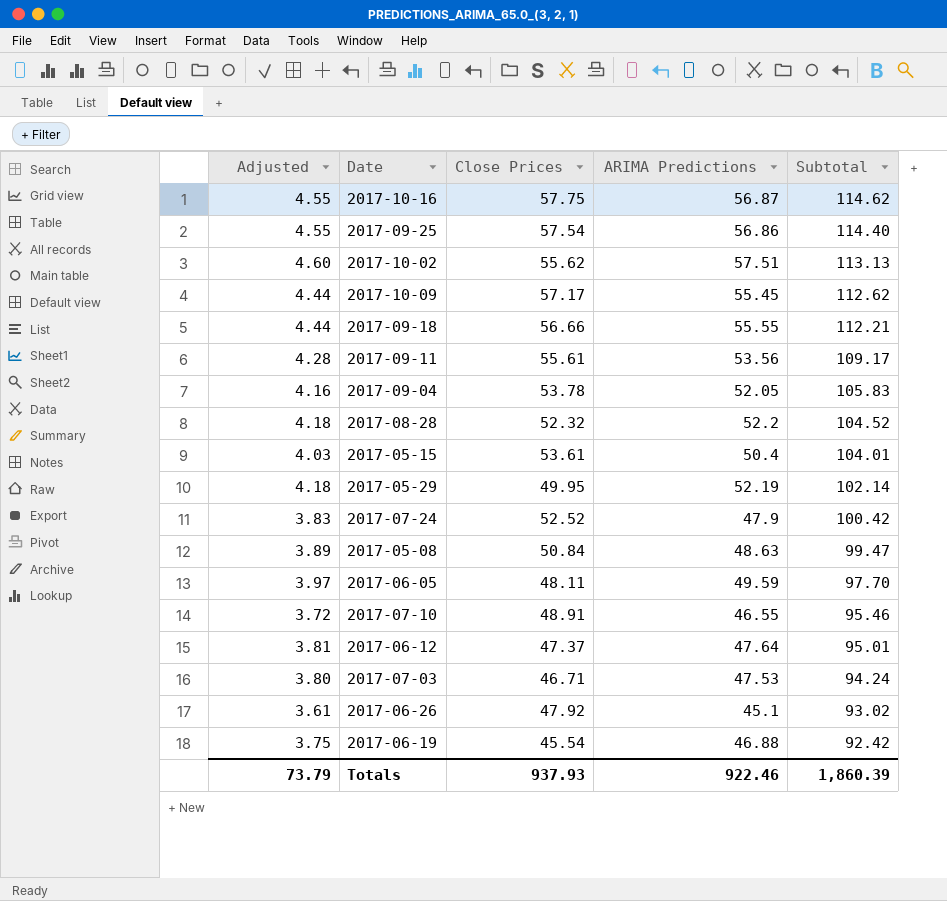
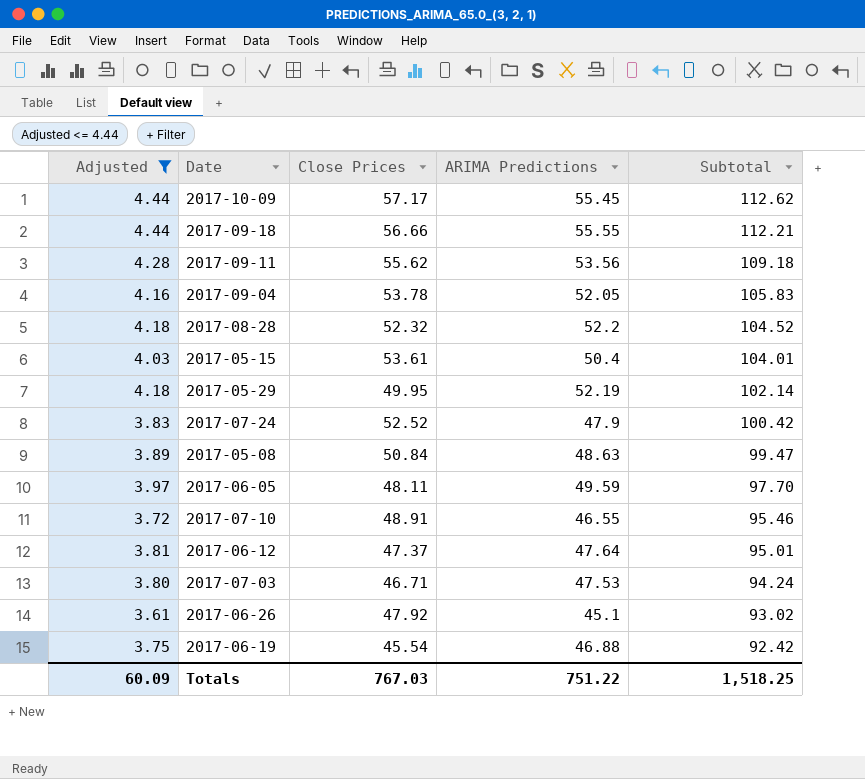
filter: none -> Adjusted <= 4.44
2017-09-11 | Close Prices: 55.61 -> 55.62
2017-09-11 | Subtotal: 109.17 -> 109.18
Totals | Adjusted: 73.79 -> 60.09
Totals | Close Prices: 937.93 -> 767.03
Totals | ARIMA Predictions: 922.46 -> 751.22
Totals | Subtotal: 1,860.39 -> 1,518.25

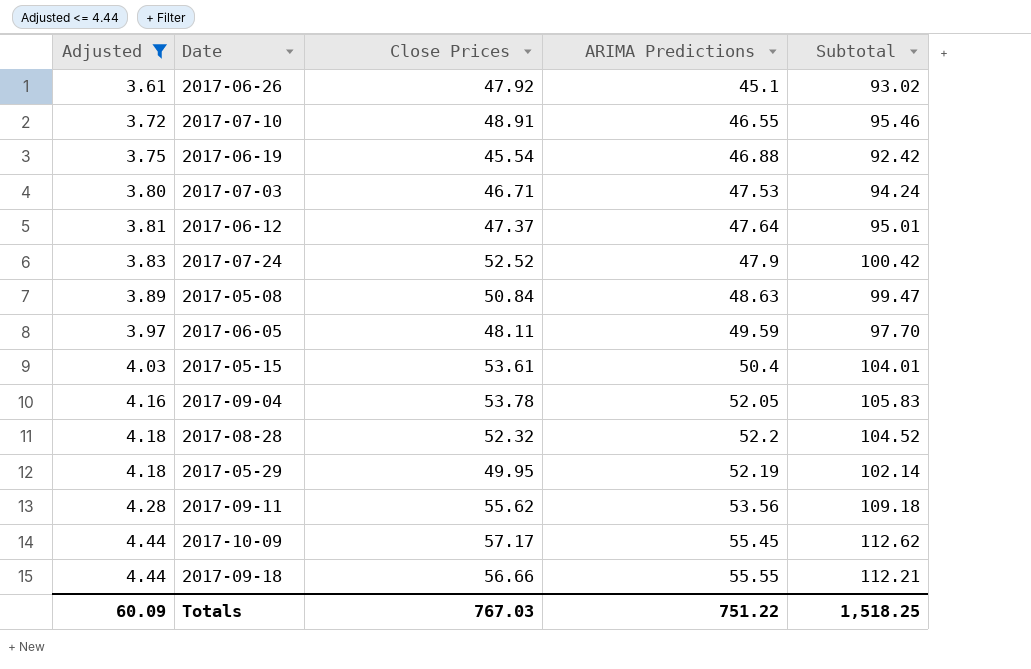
row order: Subtotal descending -> Adjusted ascending

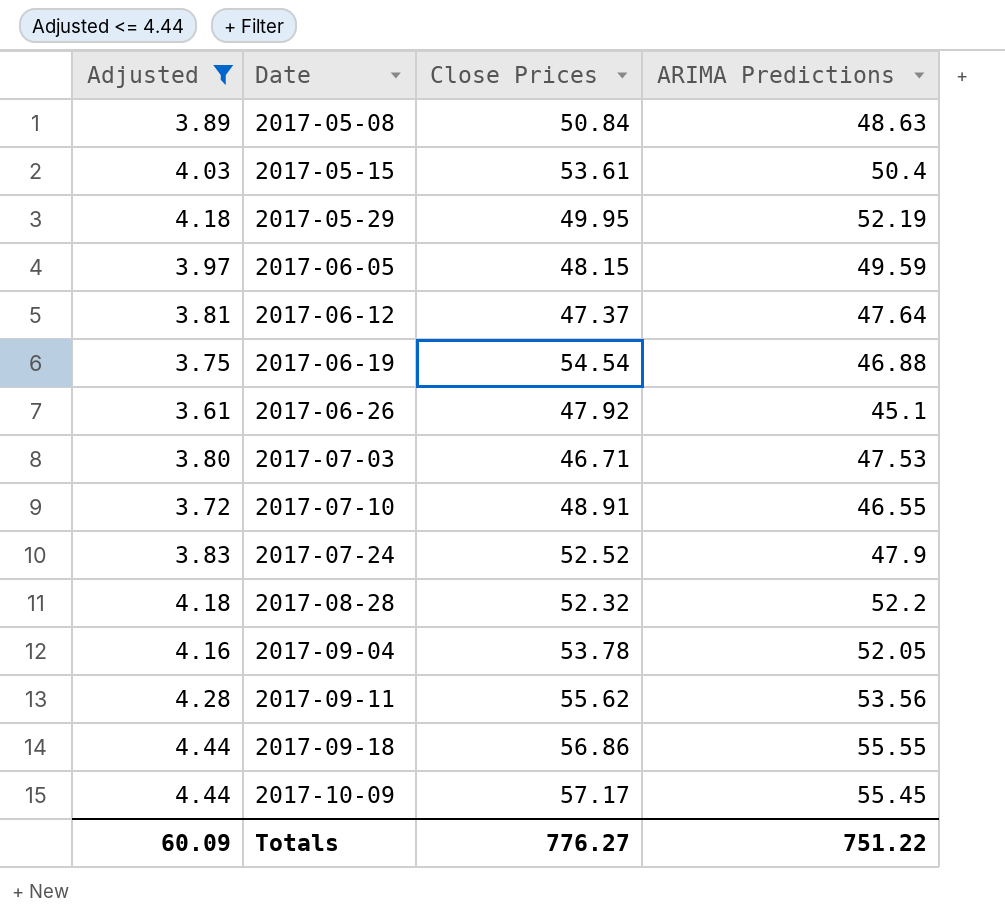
row order: Adjusted ascending -> Date ascending
column Subtotal | formula: [Close Prices] + [ARIMA Predictions] -> none
2017-06-05 | Close Prices: 48.11 -> 48.15
2017-06-19 | Close Prices: 45.54 -> 54.54
2017-09-18 | Close Prices: 56.66 -> 56.86
Totals | Close Prices: 767.03 -> 776.27

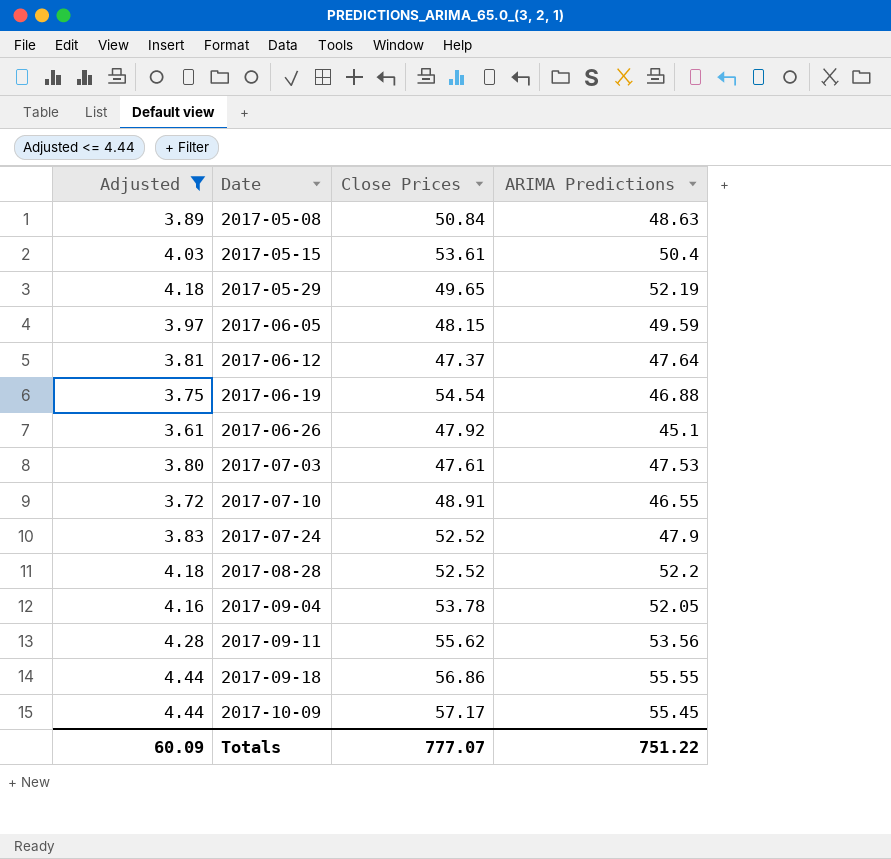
2017-05-29 | Close Prices: 49.95 -> 49.65
2017-07-03 | Close Prices: 46.71 -> 47.61
2017-08-28 | Close Prices: 52.32 -> 52.52
Totals | Close Prices: 776.27 -> 777.07

